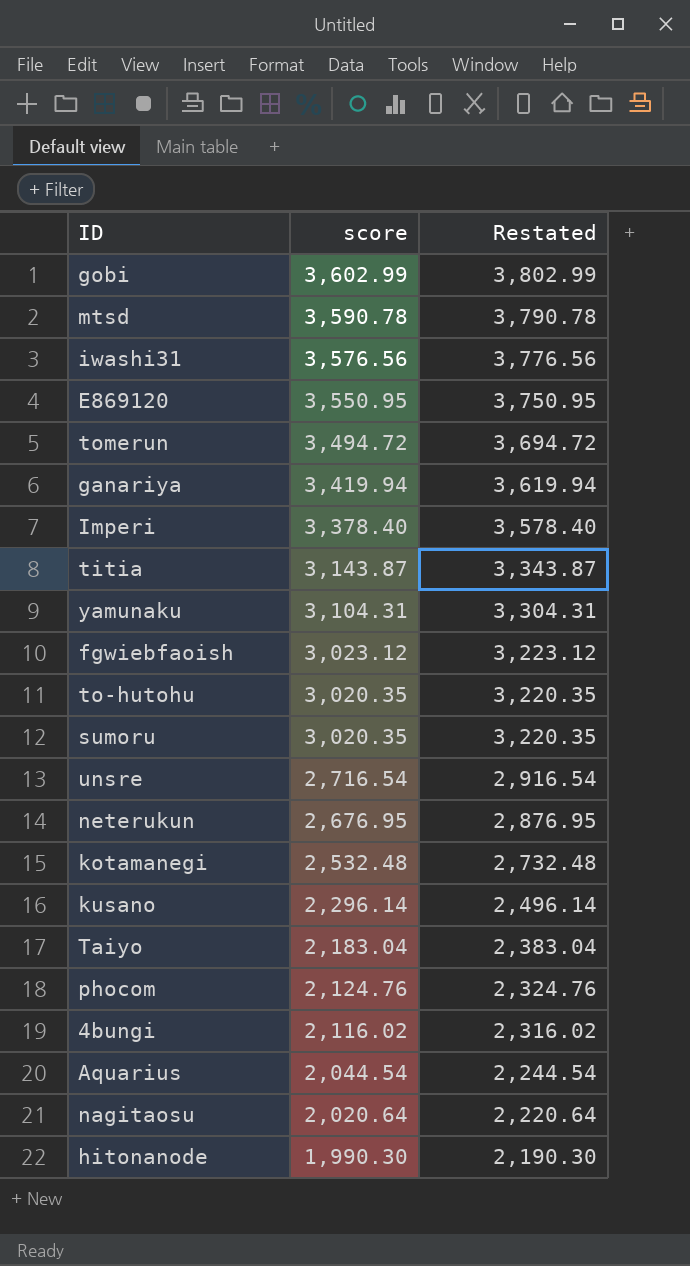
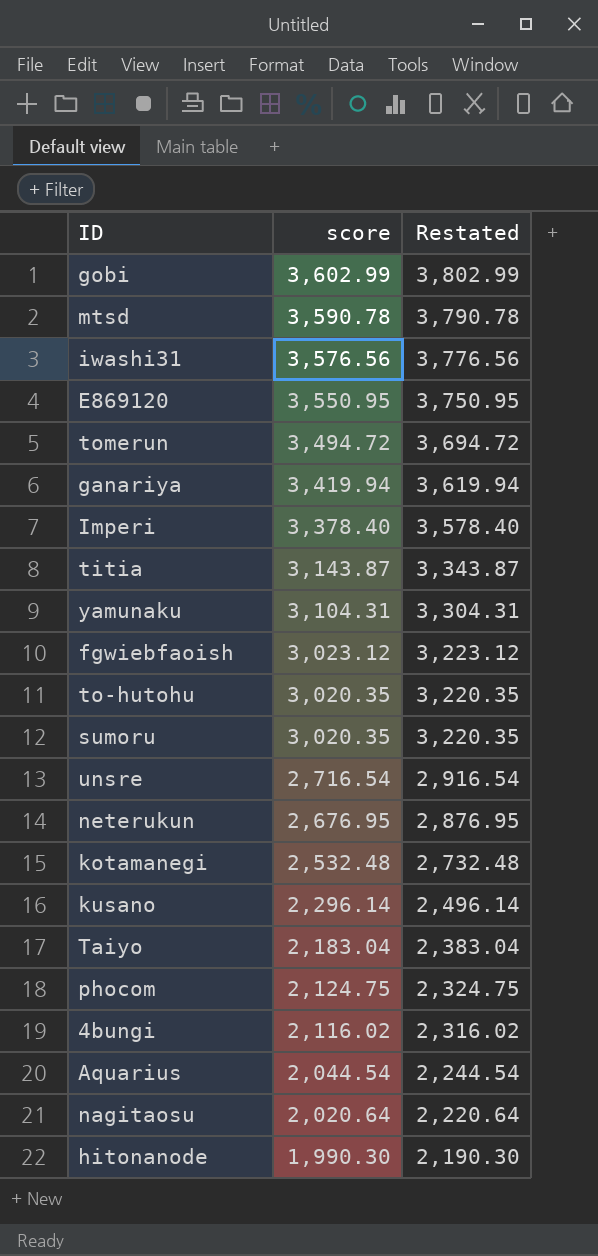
phocom | score: 2,124.76 -> 2,124.75
phocom | Restated: 2,324.76 -> 2,324.75

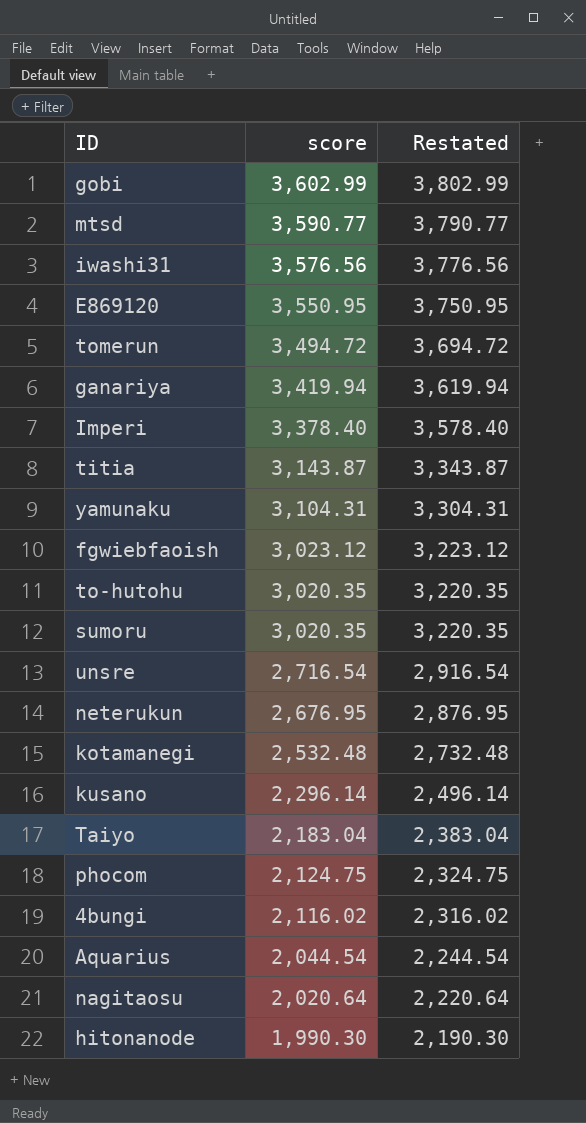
mtsd | score: 3,590.78 -> 3,590.77
mtsd | Restated: 3,790.78 -> 3,790.77

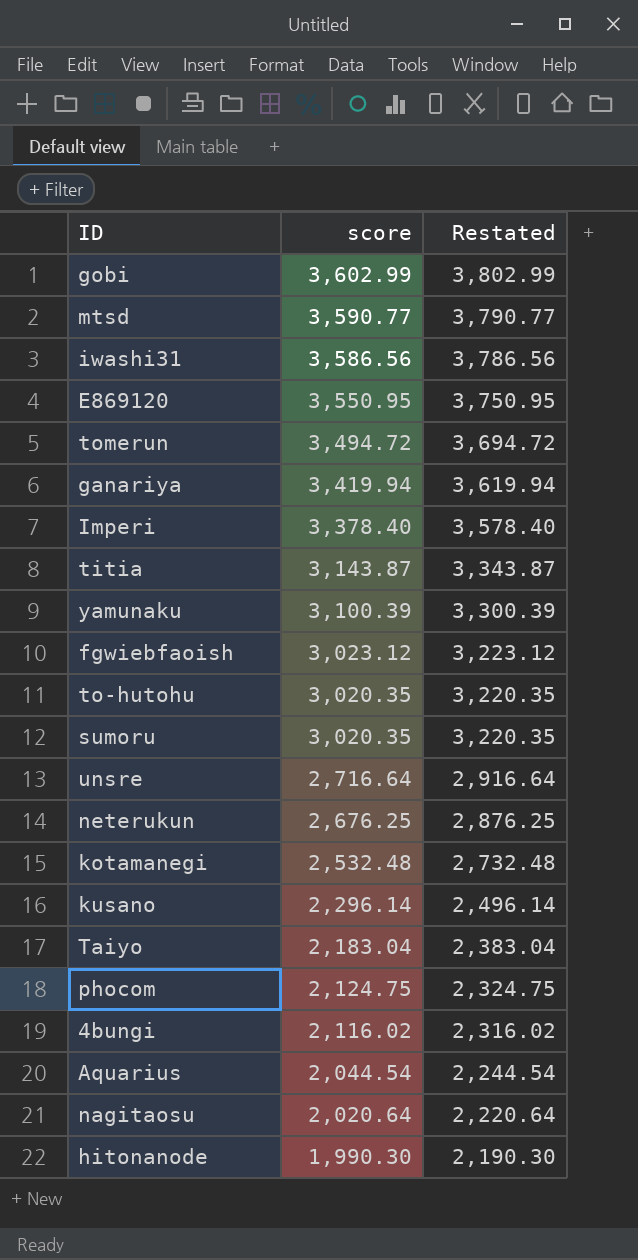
iwashi31 | score: 3,576.56 -> 3,586.56
iwashi31 | Restated: 3,776.56 -> 3,786.56
yamunaku | score: 3,104.31 -> 3,100.39
yamunaku | Restated: 3,304.31 -> 3,300.39
unsre | score: 2,716.54 -> 2,716.64
unsre | Restated: 2,916.54 -> 2,916.64
neterukun | score: 2,676.95 -> 2,676.25
neterukun | Restated: 2,876.95 -> 2,876.25

